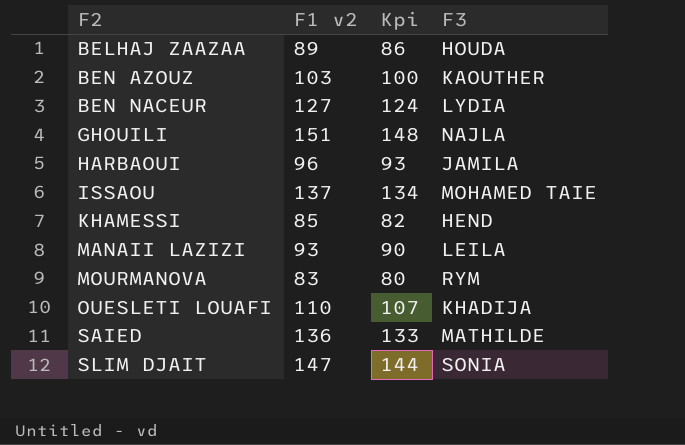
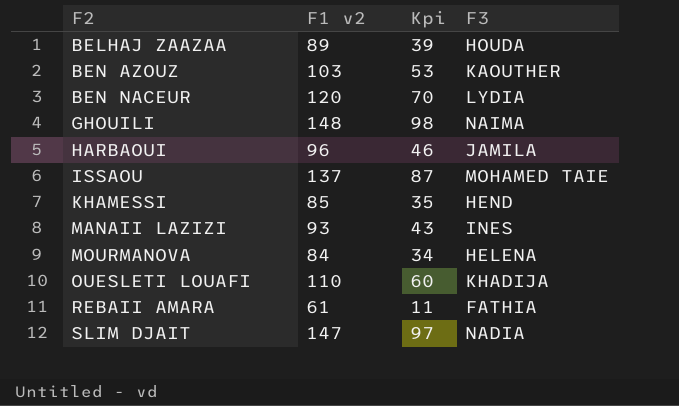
column Kpi | formula: [F1 v2] - 3 -> [F1 v2] - 50
row SAIED: 136 | 133 | MATHILDE -> none
BEN NACEUR | F1 v2: 127 -> 120
GHOUILI | F1 v2: 151 -> 148
GHOUILI | F3: NAJLA -> NAIMA
MANAII LAZIZI | F3: LEILA -> INES
MOURMANOVA | F1 v2: 83 -> 84
MOURMANOVA | F3: RYM -> HELENA
row REBAII AMARA: none -> 61 | 11 | FATHIA
SLIM DJAIT | F3: SONIA -> NADIA

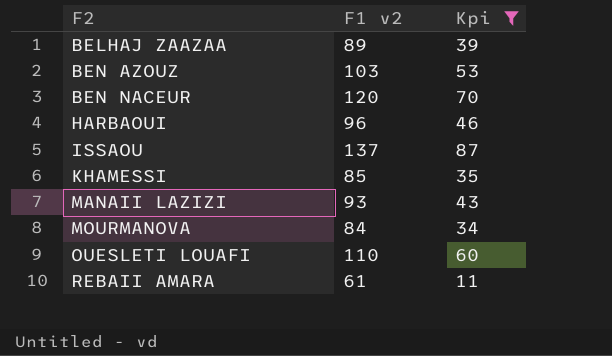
filter: none -> Kpi <= 87
column F3 | position: 4 -> none

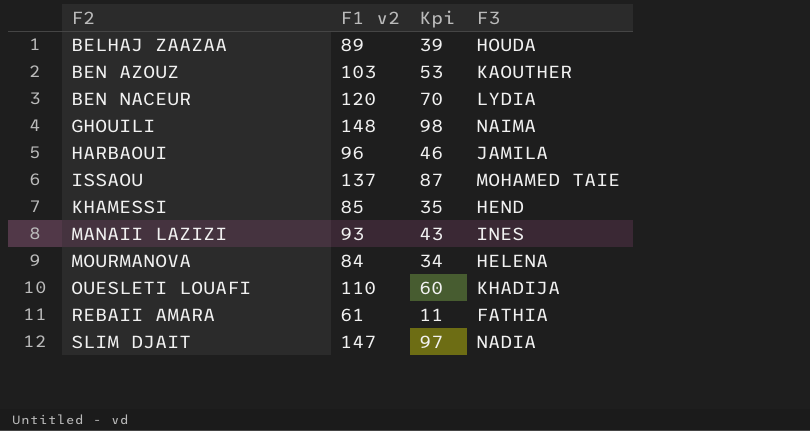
filter: Kpi <= 87 -> none
column F3 | position: none -> 4

